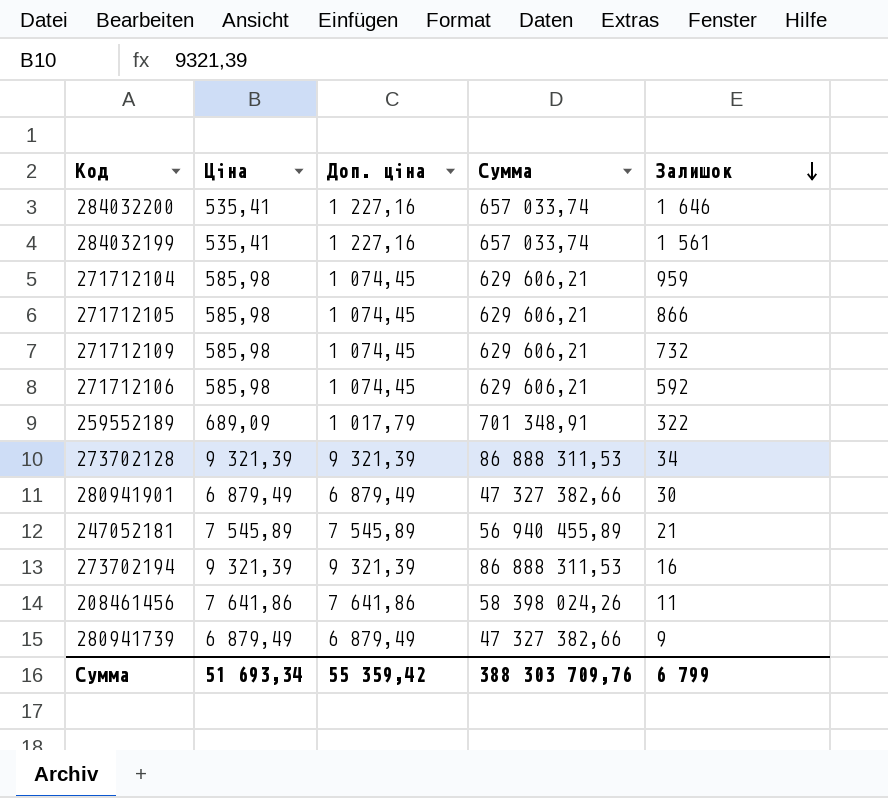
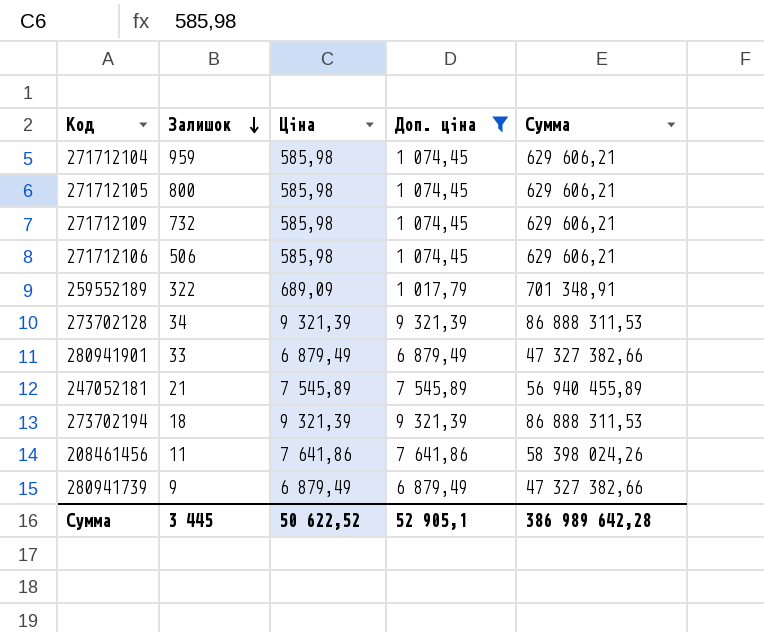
filter: none -> Доп. ціна != 1 227,16
column Залишок | position: 5 -> 2
271712105 | Залишок: 866 -> 800
271712106 | Залишок: 592 -> 506
280941901 | Залишок: 30 -> 33
273702194 | Залишок: 16 -> 18
Сумма | Залишок: 6 799 -> 3 445
Сумма | Ціна: 51 693,34 -> 50 622,52
Сумма | Доп. ціна: 55 359,42 -> 52 905,1
Сумма | Сумма: 388 303 709,76 -> 386 989 642,28

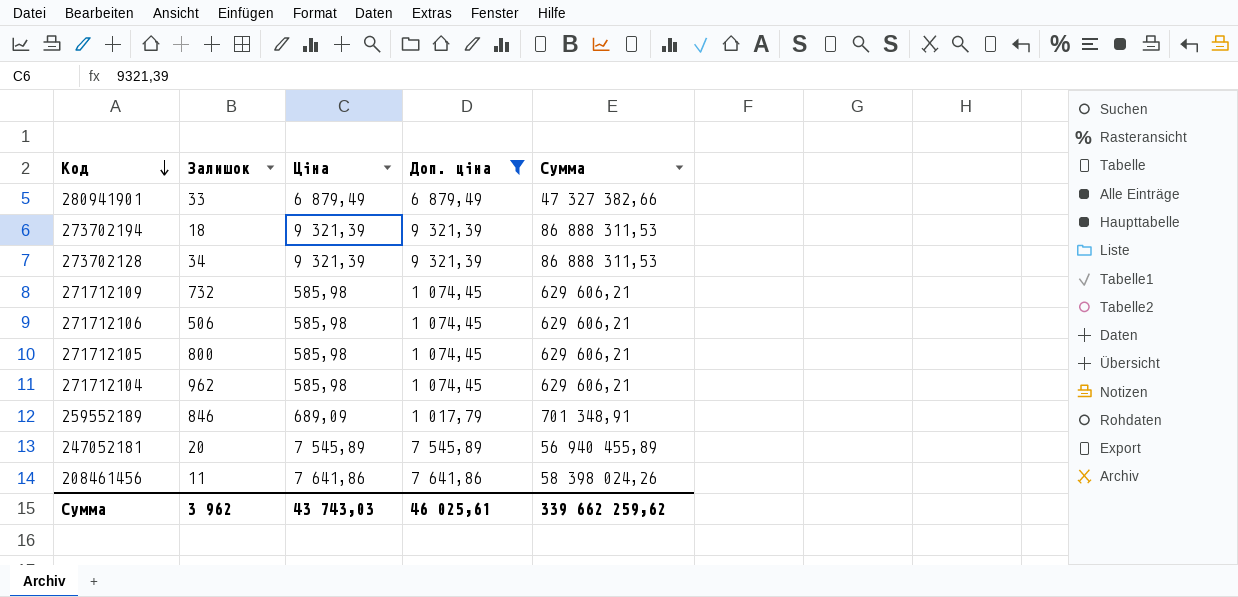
row order: Залишок descending -> Код descending
row 280941739: 9 | 6 879,49 | 6 879,49 | 47 327 382,66 -> none
271712104 | Залишок: 959 -> 962
259552189 | Залишок: 322 -> 846
247052181 | Залишок: 21 -> 20
Сумма | Залишок: 3 445 -> 3 962
Сумма | Ціна: 50 622,52 -> 43 743,03
Сумма | Доп. ціна: 52 905,1 -> 46 025,61
Сумма | Сумма: 386 989 642,28 -> 339 662 259,62

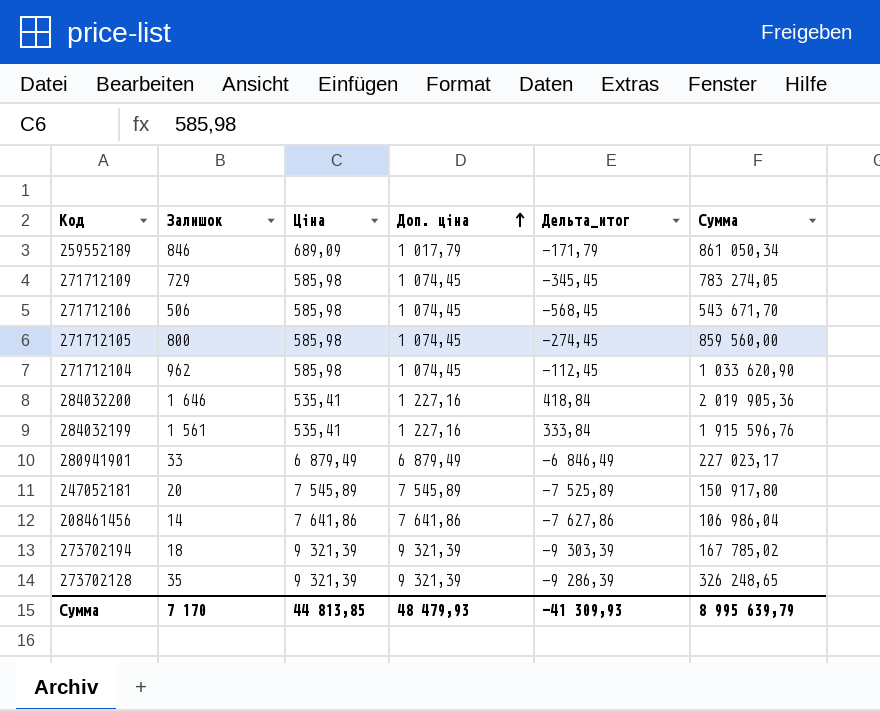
filter: Доп. ціна != 1 227,16 -> none
row order: Код descending -> Доп. ціна ascending
column Дельта_итог | formula: none -> [Залишок] - [Доп. ціна]
column Сумма | formula: [Ціна] * [Доп. ціна] -> [Залишок] * [Доп. ціна]
271712109 | Залишок: 732 -> 729
208461456 | Залишок: 11 -> 14
273702128 | Залишок: 34 -> 35
Сумма | Залишок: 3 962 -> 7 170
Сумма | Ціна: 43 743,03 -> 44 813,85
Сумма | Доп. ціна: 46 025,61 -> 48 479,93
Сумма | Сумма: 339 662 259,62 -> 8 995 639,79

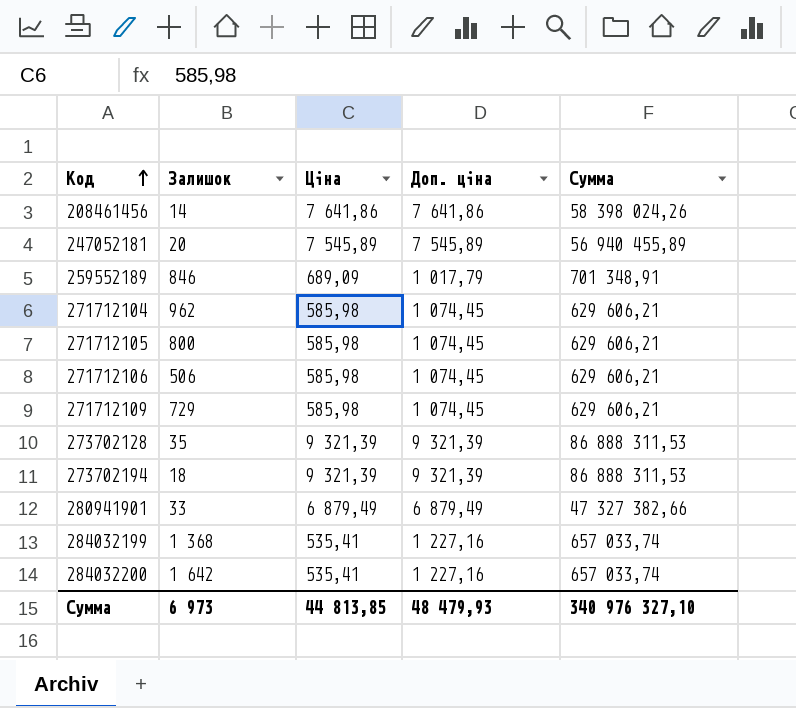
row order: Доп. ціна ascending -> Код ascending
column Дельта_итог | formula: [Залишок] - [Доп. ціна] -> none
column Сумма | formula: [Залишок] * [Доп. ціна] -> [Ціна] * [Доп. ціна]
284032199 | Залишок: 1 561 -> 1 368
284032200 | Залишок: 1 646 -> 1 642
Сумма | Залишок: 7 170 -> 6 973
Сумма | Сумма: 8 995 639,79 -> 340 976 327,10

